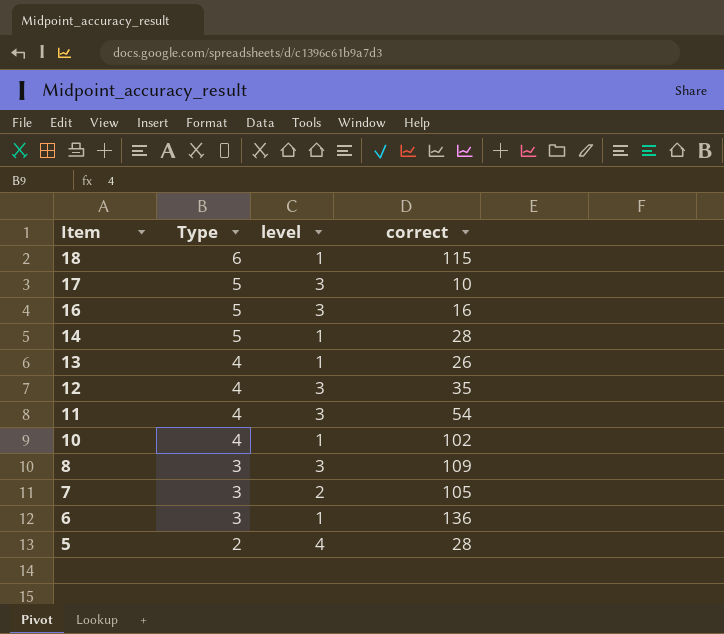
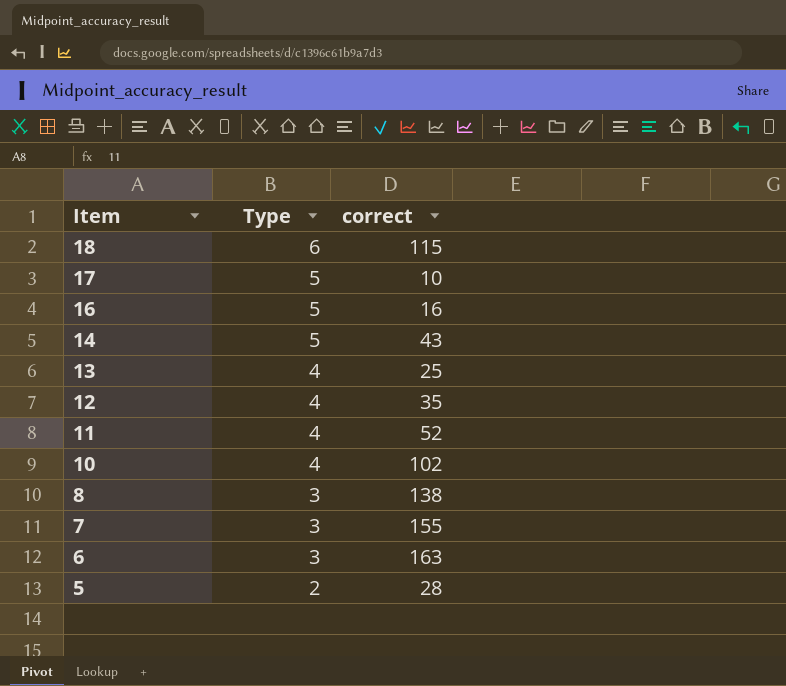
column level | position: 3 -> none
14 | correct: 28 -> 43
13 | correct: 26 -> 25
11 | correct: 54 -> 52
8 | correct: 109 -> 138
7 | correct: 105 -> 155
6 | correct: 136 -> 163

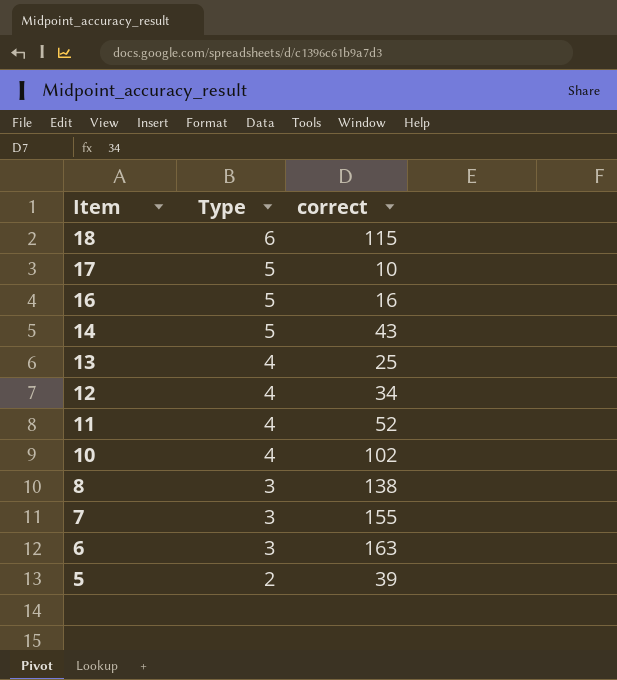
12 | correct: 35 -> 34
5 | correct: 28 -> 39

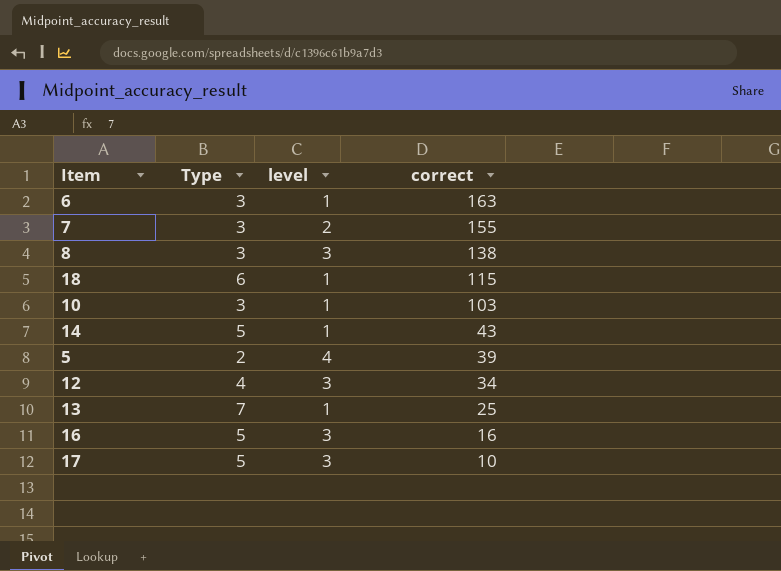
row order: Item descending -> correct descending
column level | position: none -> 3
row 11: 4 | 52 -> none
10 | Type: 4 -> 3
10 | correct: 102 -> 103
13 | Type: 4 -> 7

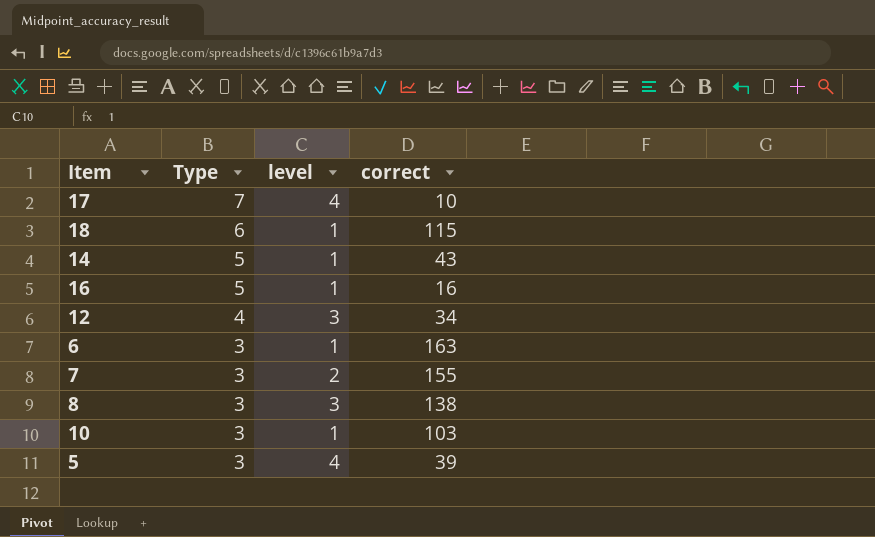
row order: correct descending -> Type descending
row 13: 7 | 1 | 25 -> none
17 | Type: 5 -> 7
17 | level: 3 -> 4
16 | level: 3 -> 1
5 | Type: 2 -> 3

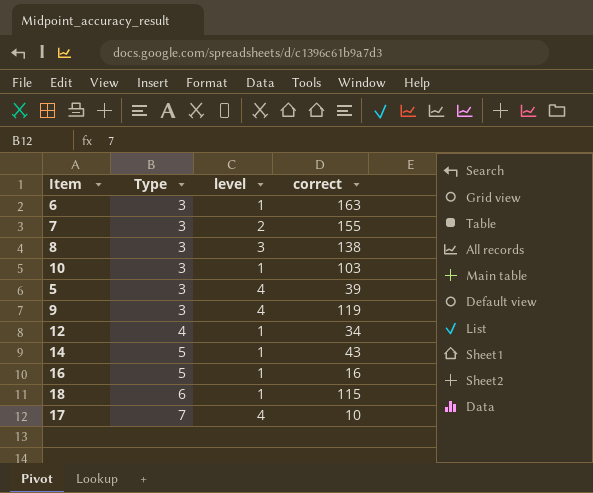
row order: Type descending -> Type ascending
row 9: none -> 3 | 4 | 119
12 | level: 3 -> 1

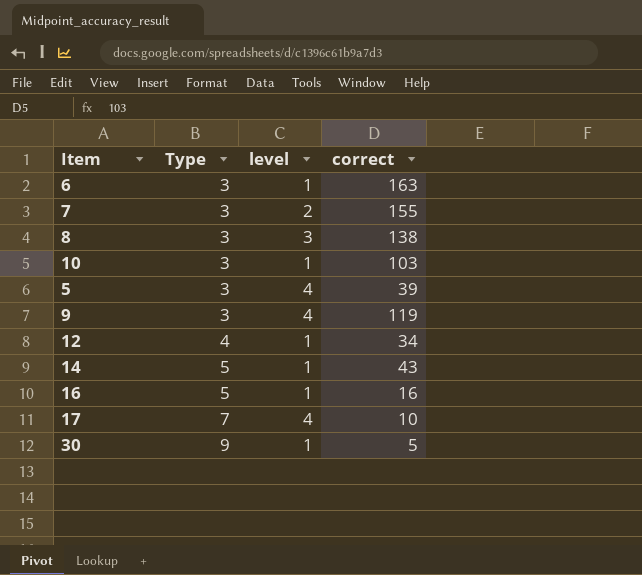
row 18: 6 | 1 | 115 -> none
row 30: none -> 9 | 1 | 5

